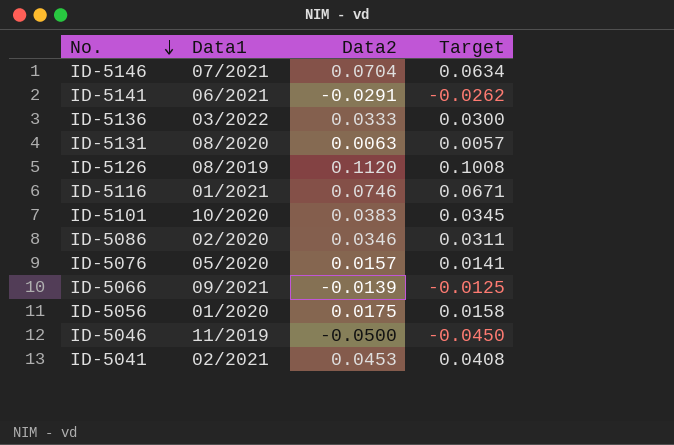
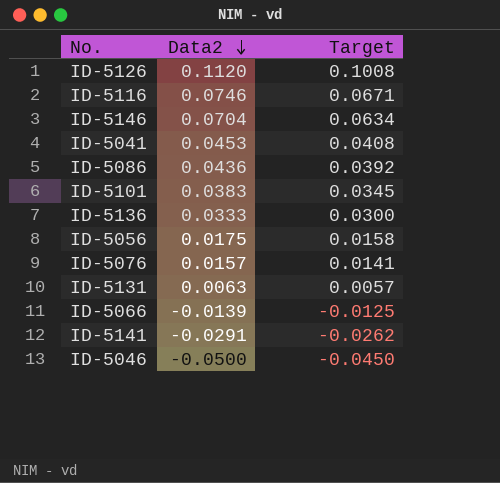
row order: No. descending -> Data2 descending
column Data1 | position: 2 -> none
ID-5086 | Data2: 0.0346 -> 0.0436
ID-5086 | Target: 0.0311 -> 0.0392

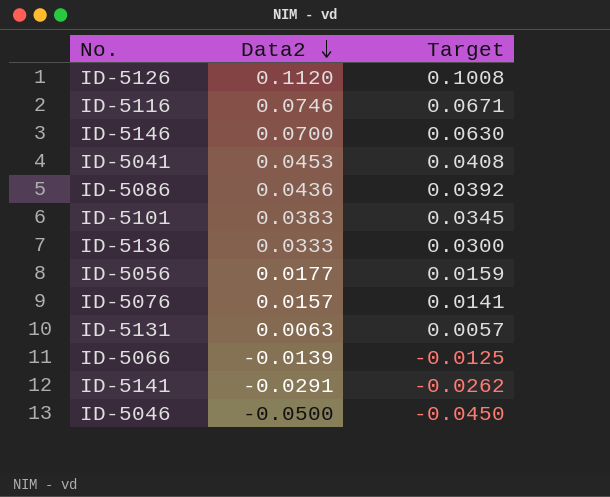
ID-5146 | Data2: 0.0704 -> 0.0700
ID-5146 | Target: 0.0634 -> 0.0630
ID-5056 | Data2: 0.0175 -> 0.0177
ID-5056 | Target: 0.0158 -> 0.0159

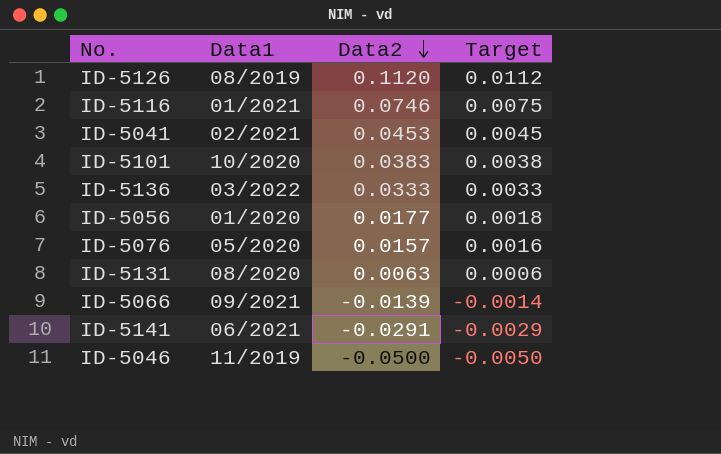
column Data1 | position: none -> 2
column Target | formula: [Data2] * 0.9 -> [Data2] * 0.1
row ID-5146: 0.0700 | 0.0630 -> none
row ID-5086: 0.0436 | 0.0392 -> none

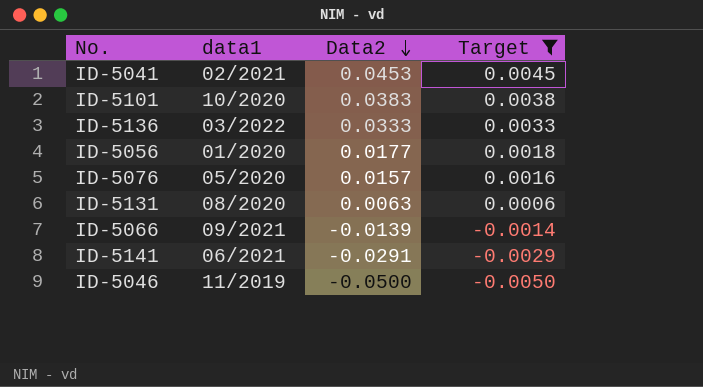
filter: none -> Target <= 0.0045
column name: Data1 -> data1

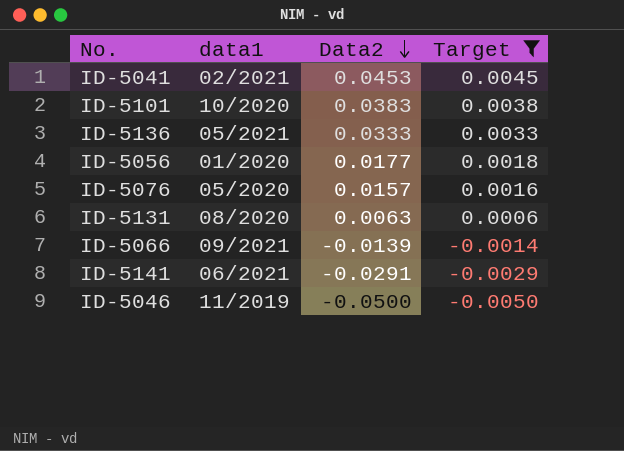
ID-5136 | data1: 03/2022 -> 05/2021

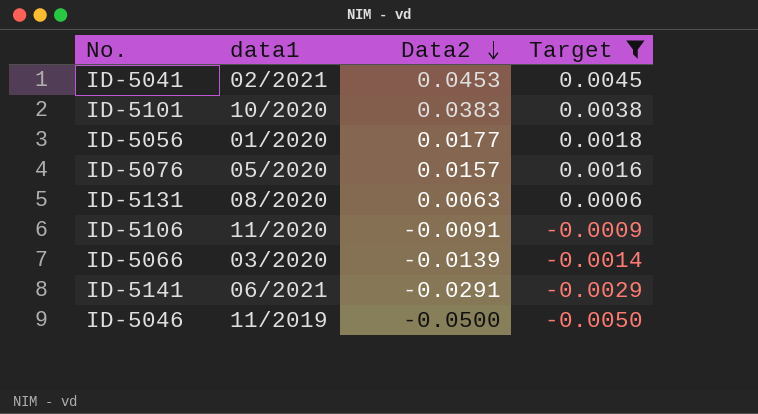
row ID-5136: 05/2021 | 0.0333 | 0.0033 -> none
row ID-5106: none -> 11/2020 | -0.0091 | -0.0009
ID-5066 | data1: 09/2021 -> 03/2020

